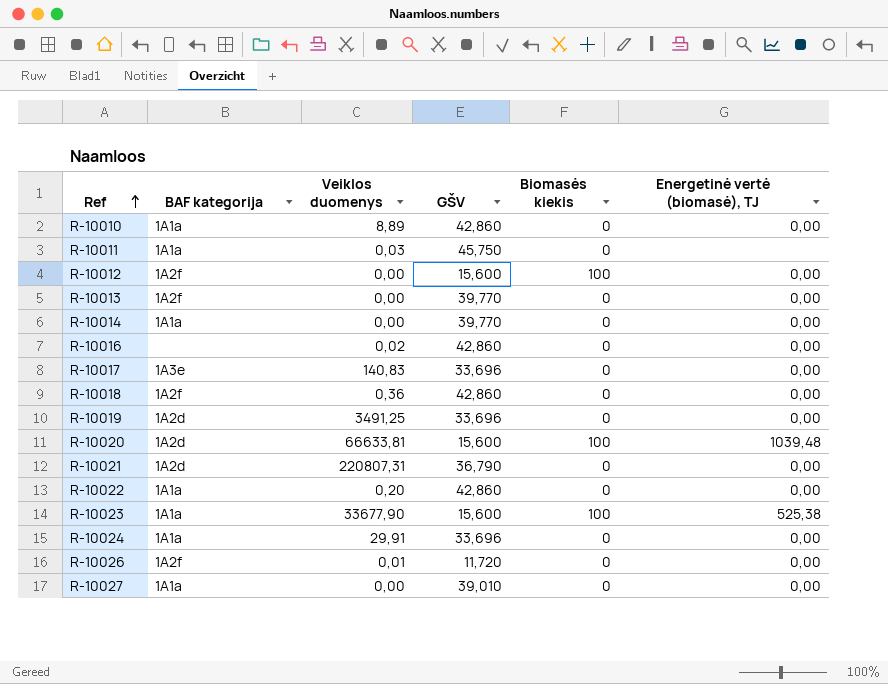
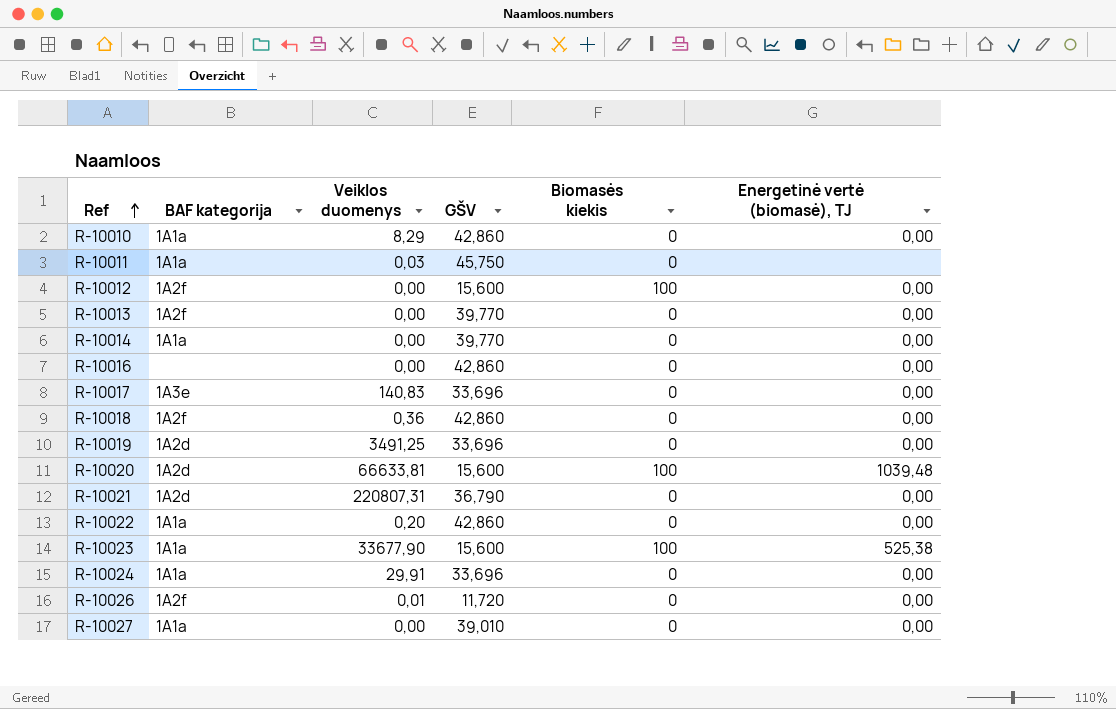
R-10010 | Veiklos duomenys: 8,89 -> 8,29
R-10016 | Veiklos duomenys: 0,02 -> 0,00

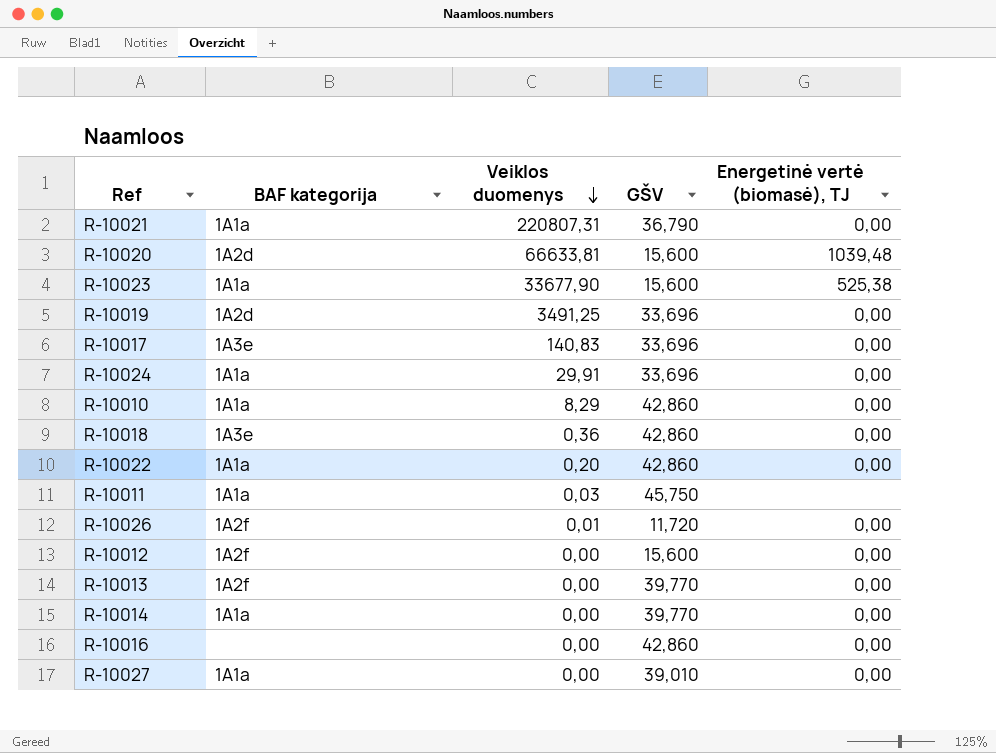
row order: Ref ascending -> Veiklos duomenys descending
column Biomasės kiekis | position: 5 -> none
R-10021 | BAF kategorija: 1A2d -> 1A1a
R-10018 | BAF kategorija: 1A2f -> 1A3e

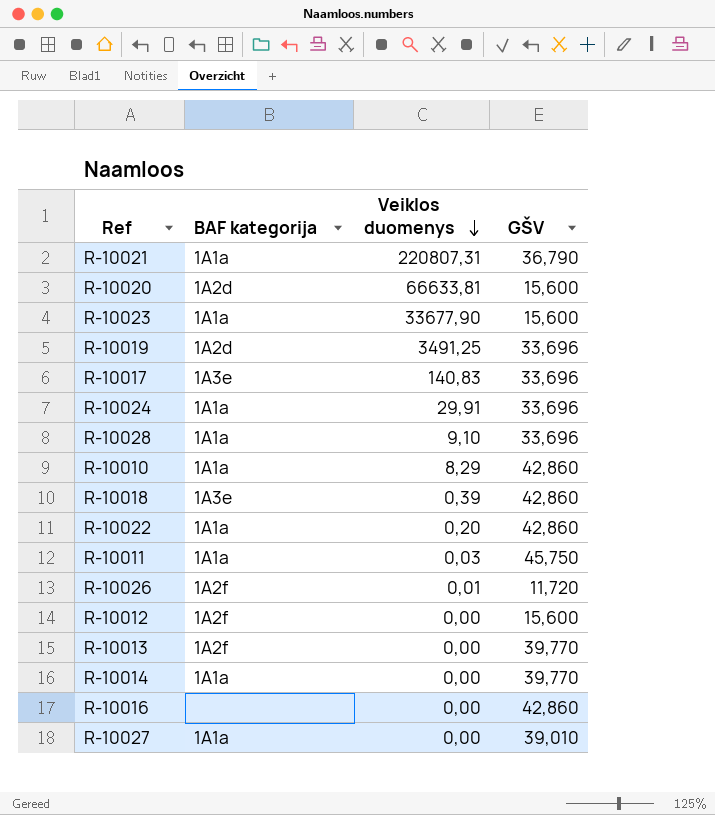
column Energetinė vertė (biomasė), TJ | position: 5 -> none
row R-10028: none -> 1A1a | 9,10 | 33,696
R-10018 | Veiklos duomenys: 0,36 -> 0,39

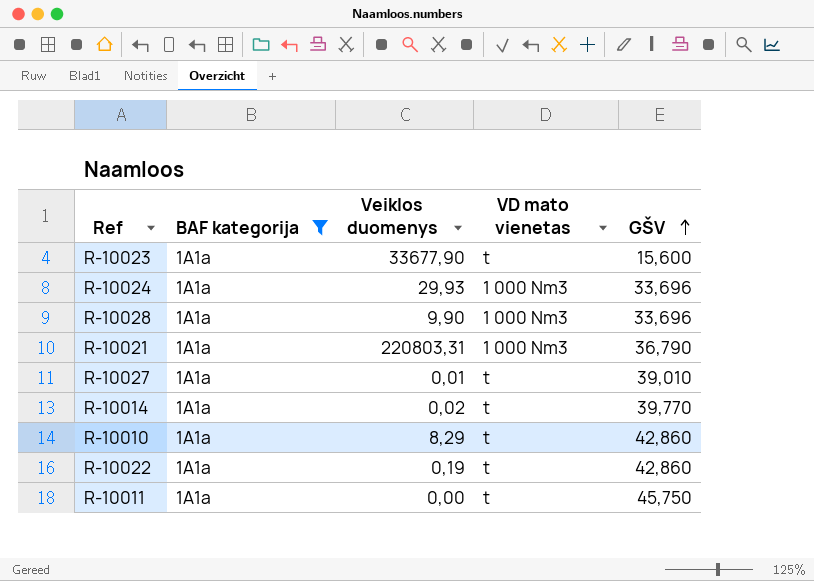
filter: none -> BAF kategorija = 1A1a
row order: Veiklos duomenys descending -> GŠV ascending
column VD mato vienetas | position: none -> 4
R-10024 | Veiklos duomenys: 29,91 -> 29,93
R-10028 | Veiklos duomenys: 9,10 -> 9,90
R-10021 | Veiklos duomenys: 220807,31 -> 220803,31
R-10027 | Veiklos duomenys: 0,00 -> 0,01
R-10014 | Veiklos duomenys: 0,00 -> 0,02
R-10022 | Veiklos duomenys: 0,20 -> 0,19
R-10011 | Veiklos duomenys: 0,03 -> 0,00

